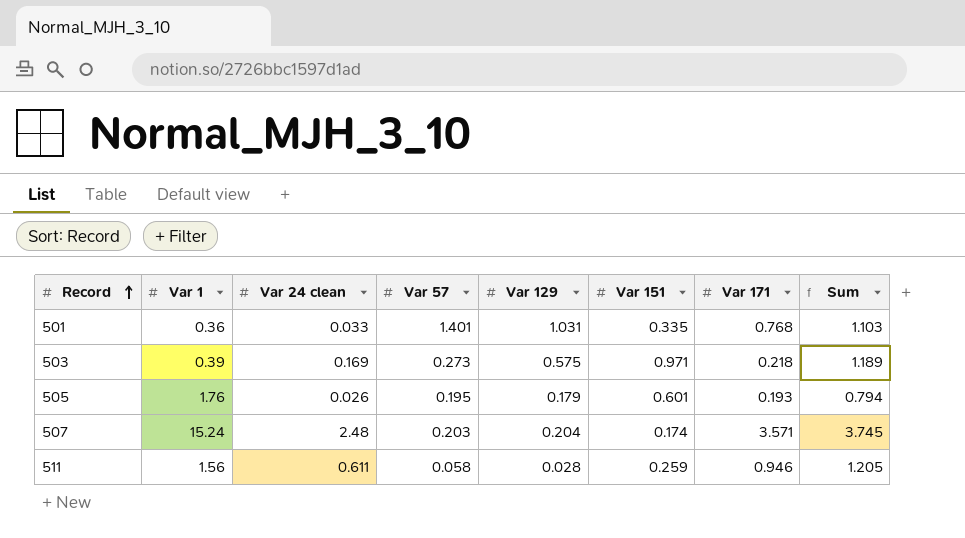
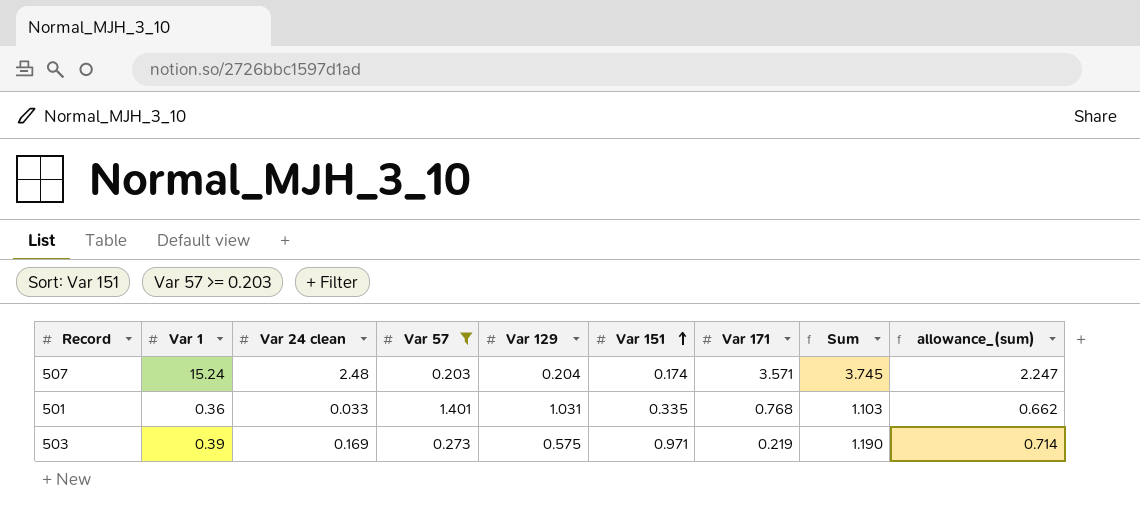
filter: none -> Var 57 >= 0.203
row order: Record ascending -> Var 151 ascending
column allowance_(sum) | formula: none -> [Sum] * 0.6
503 | Var 171: 0.218 -> 0.219
503 | Sum: 1.189 -> 1.190

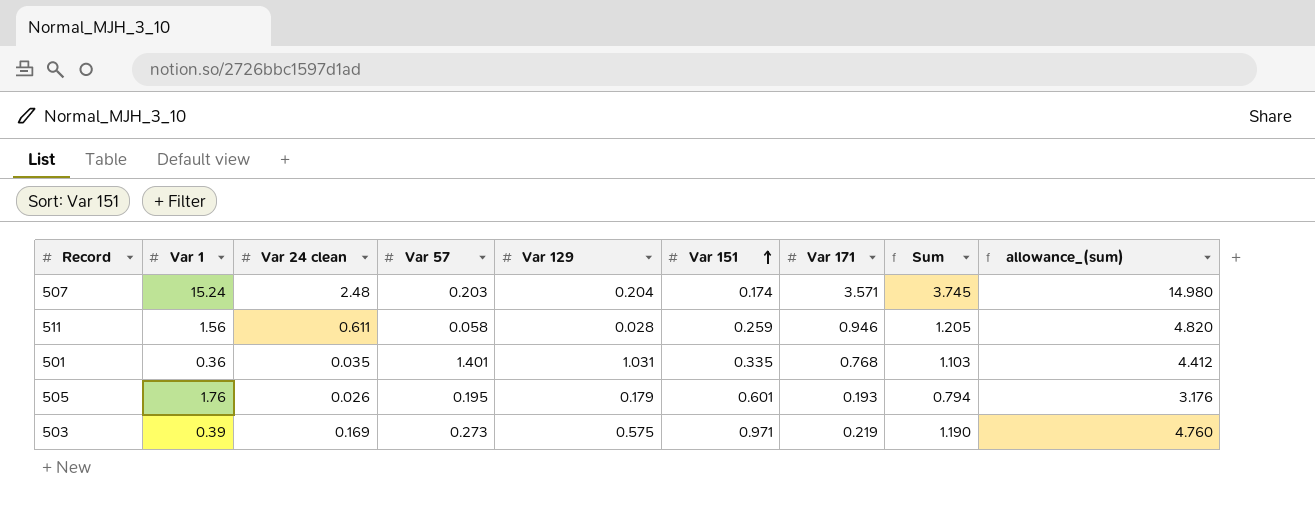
filter: Var 57 >= 0.203 -> none
column allowance_(sum) | formula: [Sum] * 0.6 -> [Sum] * 4
501 | Var 24 clean: 0.033 -> 0.035

